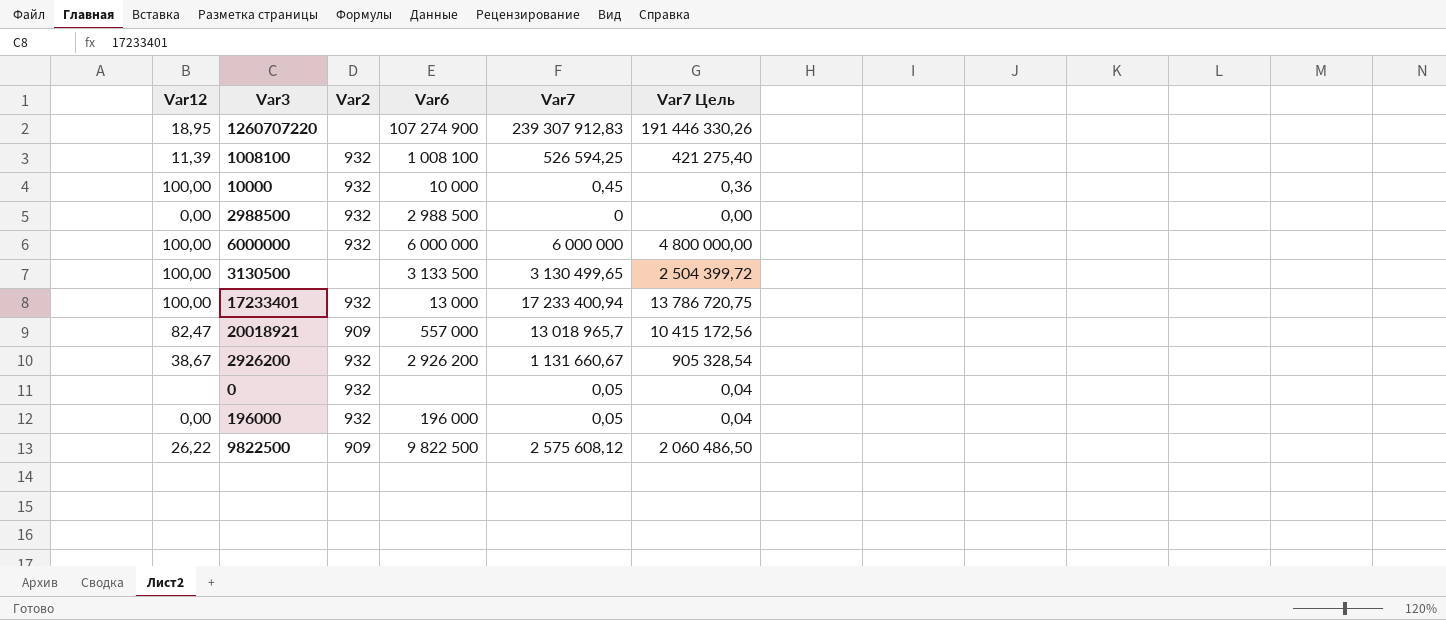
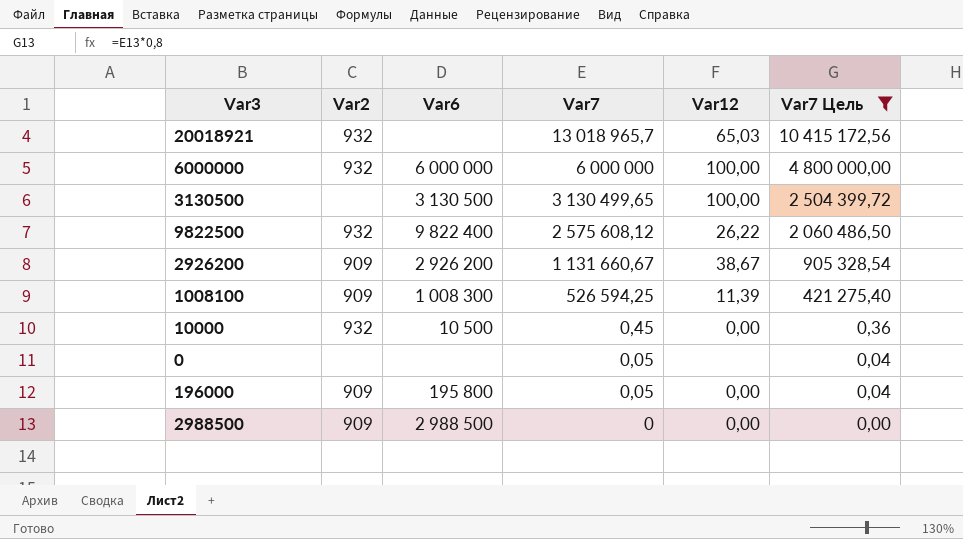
filter: none -> Var7 Цель <= 10 415 172,56
row order: none -> Var7 descending
column Var12 | position: 1 -> 5
20018921 | Var2: 909 -> 932
20018921 | Var6: 557 000 -> none
20018921 | Var12: 82,47 -> 65,03
3130500 | Var6: 3 133 500 -> 3 130 500
9822500 | Var2: 909 -> 932
9822500 | Var6: 9 822 500 -> 9 822 400
2926200 | Var2: 932 -> 909
1008100 | Var2: 932 -> 909
1008100 | Var6: 1 008 100 -> 1 008 300
10000 | Var6: 10 000 -> 10 500
10000 | Var12: 100,00 -> 0,00
0 | Var2: 932 -> none
196000 | Var2: 932 -> 909
196000 | Var6: 196 000 -> 195 800
2988500 | Var2: 932 -> 909

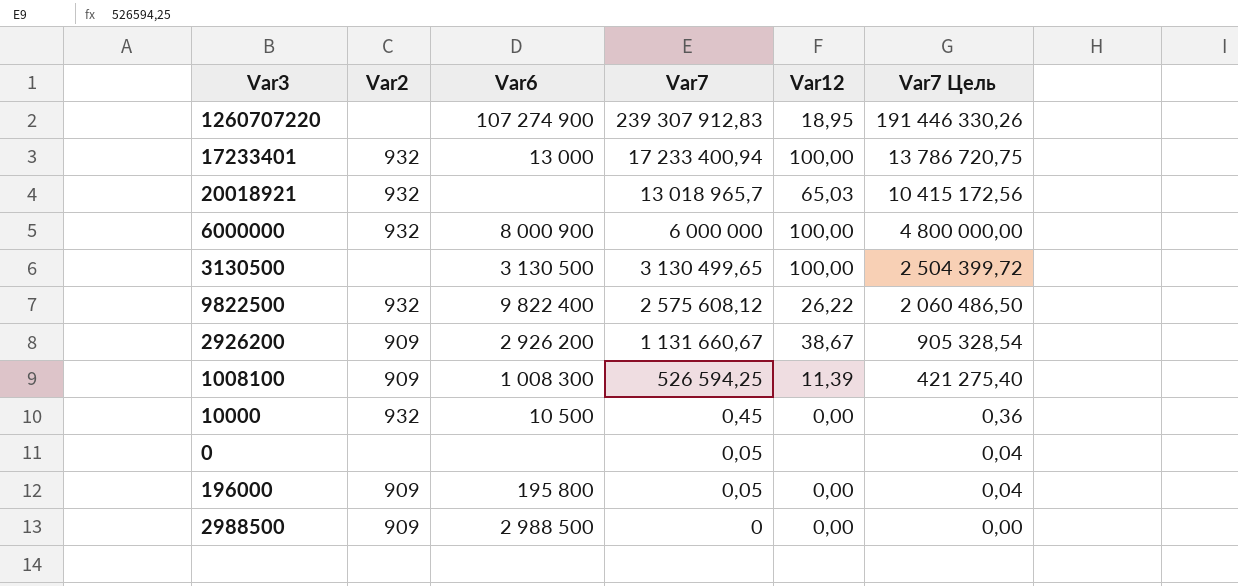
filter: Var7 Цель <= 10 415 172,56 -> none
6000000 | Var6: 6 000 000 -> 8 000 900

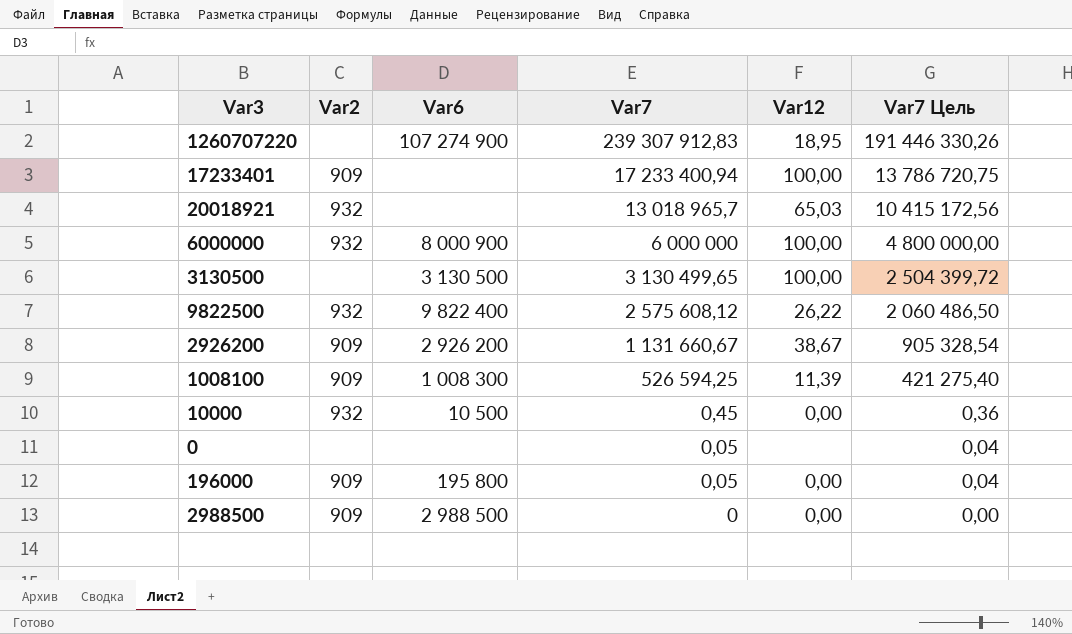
17233401 | Var2: 932 -> 909
17233401 | Var6: 13 000 -> none

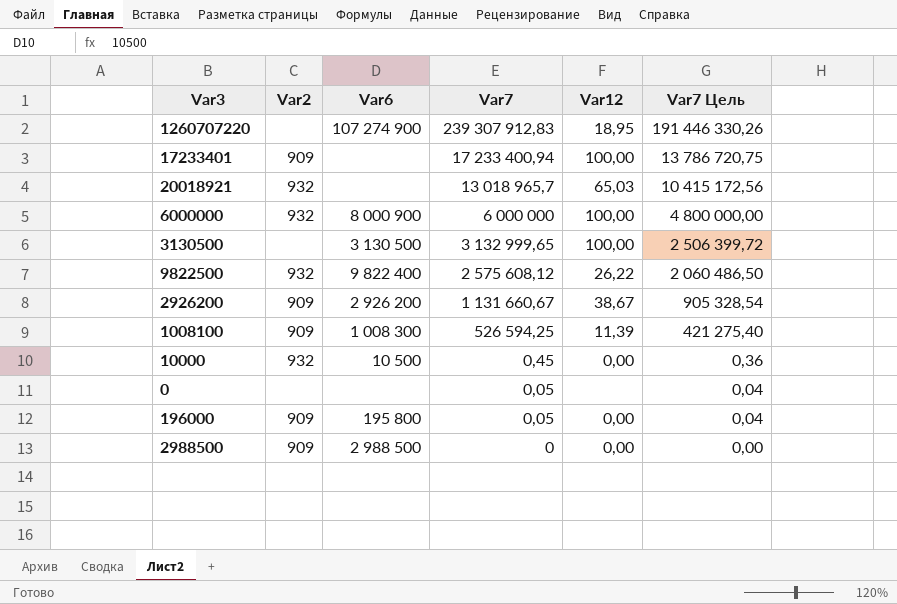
3130500 | Var7: 3 130 499,65 -> 3 132 999,65
3130500 | Var7 Цель: 2 504 399,72 -> 2 506 399,72

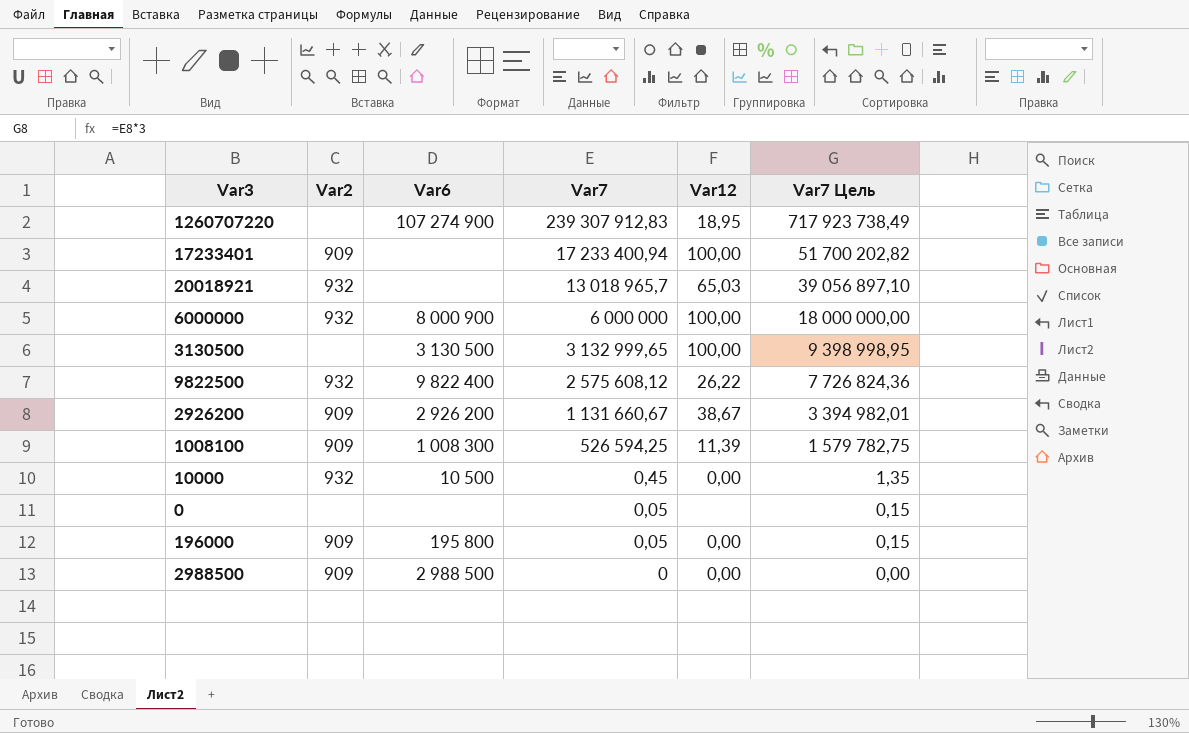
column Var7 Цель | formula: [Var7] * 0,8 -> [Var7] * 3

